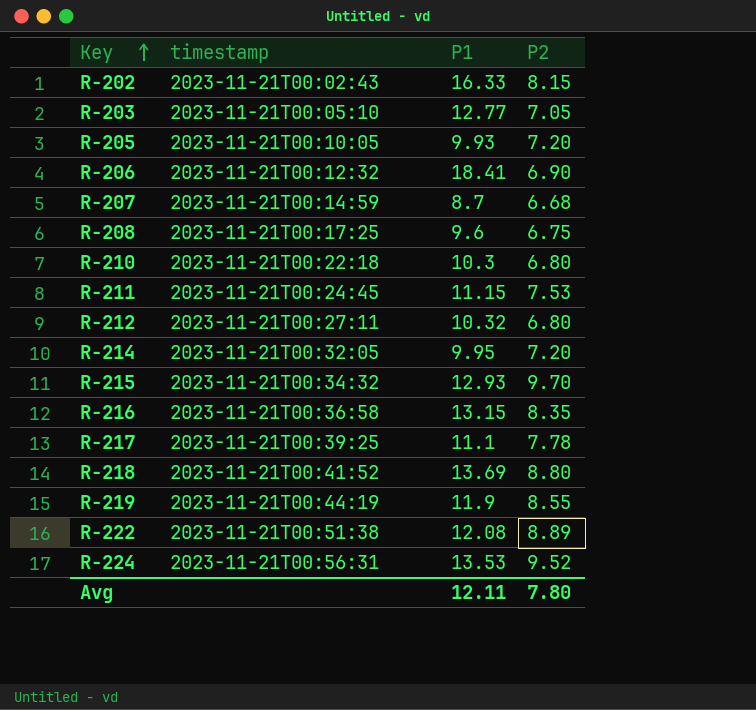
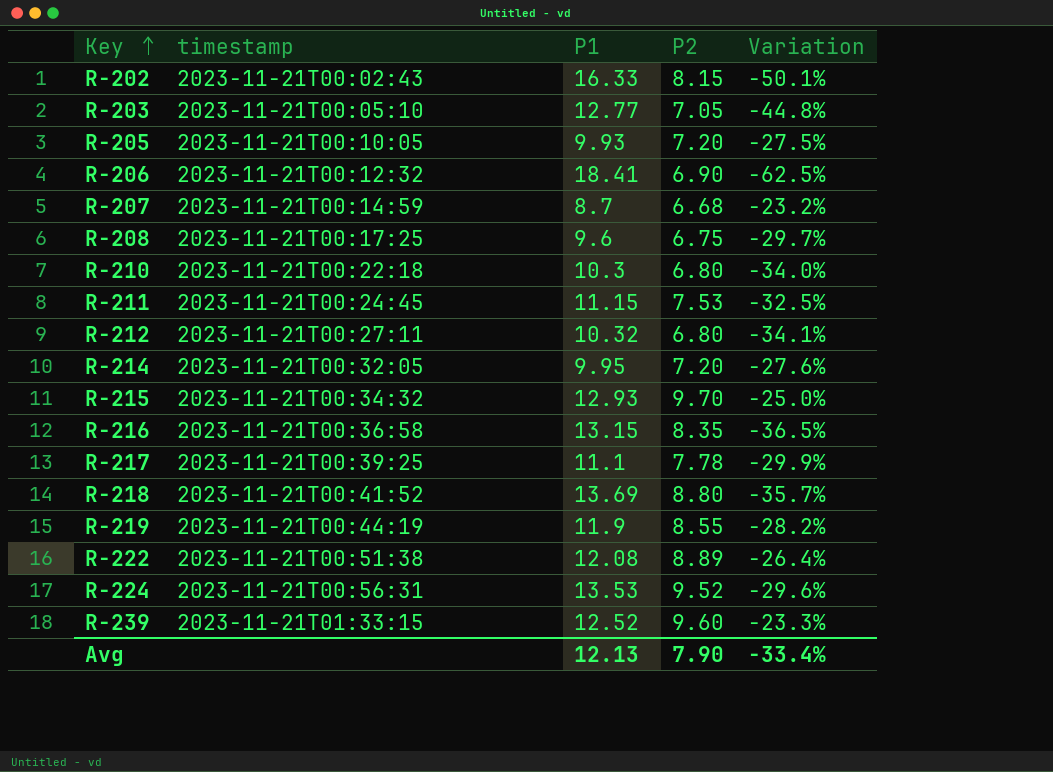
column Variation | formula: none -> ([P2] - [P1]) / [P1]
row R-239: none -> 2023-11-21T01:33:15 | 12.52 | 9.60 | -23.3%
Avg | P1: 12.11 -> 12.13
Avg | P2: 7.80 -> 7.90

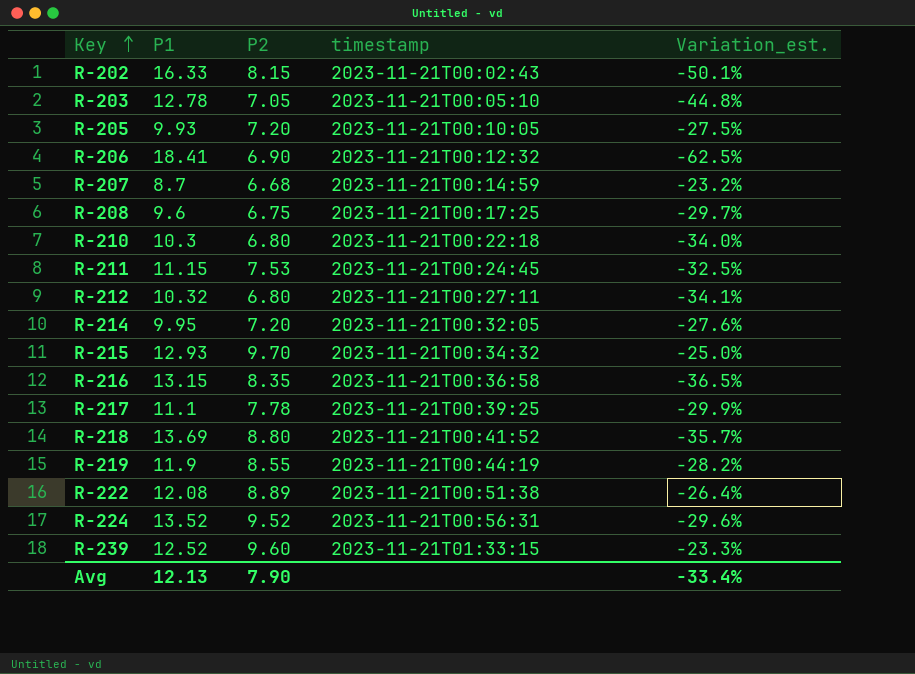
column timestamp | position: 2 -> 4
column name: Variation -> Variation_est.
R-203 | P1: 12.77 -> 12.78
R-224 | P1: 13.53 -> 13.52

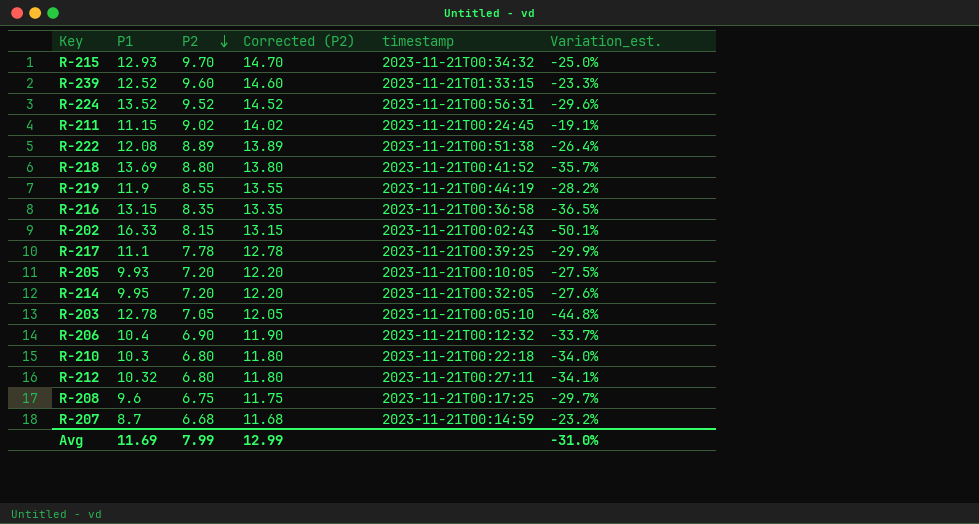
row order: Key ascending -> P2 descending
column Corrected (P2) | formula: none -> [P2] + 5
R-211 | P2: 7.53 -> 9.02
R-211 | Variation_est.: -32.5% -> -19.1%
R-206 | P1: 18.41 -> 10.4
R-206 | Variation_est.: -62.5% -> -33.7%
Avg | P1: 12.13 -> 11.69
Avg | P2: 7.90 -> 7.99
Avg | Variation_est.: -33.4% -> -31.0%

